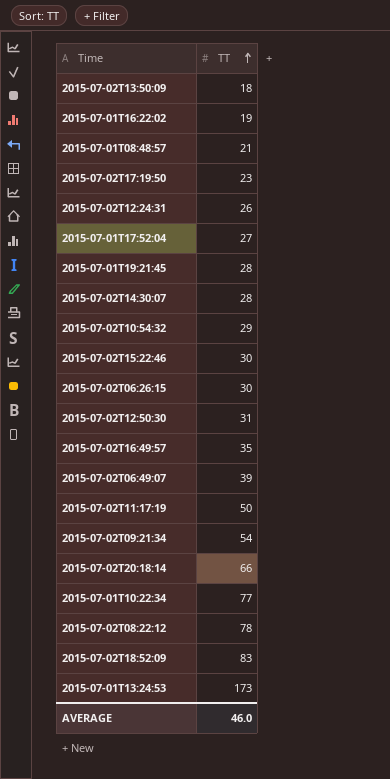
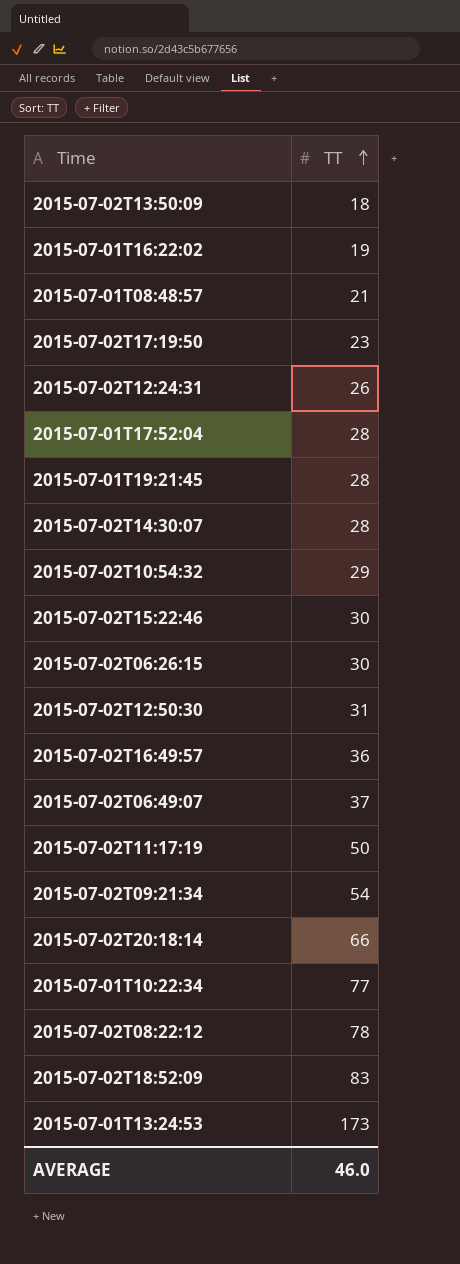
2015-07-01T17:52:04 | TT: 27 -> 28
2015-07-02T16:49:57 | TT: 35 -> 36
2015-07-02T06:49:07 | TT: 39 -> 37

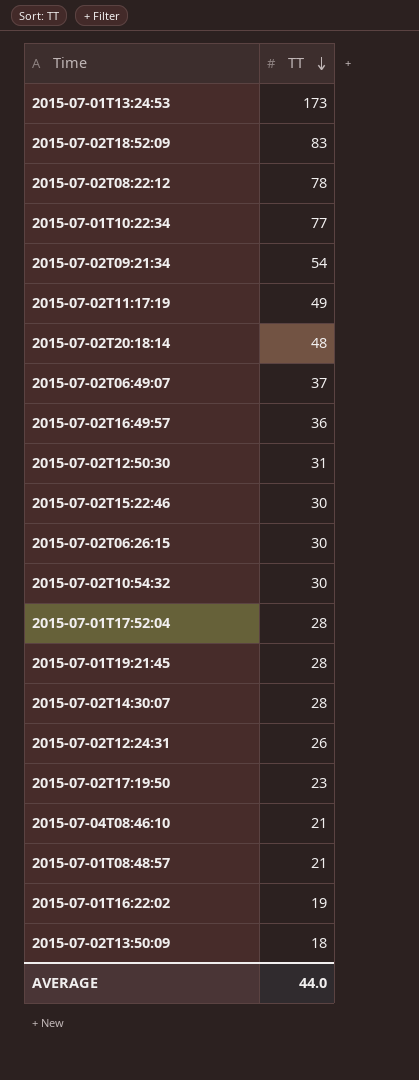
row order: TT ascending -> TT descending
2015-07-02T11:17:19 | TT: 50 -> 49
2015-07-02T20:18:14 | TT: 66 -> 48
2015-07-02T10:54:32 | TT: 29 -> 30
row 2015-07-04T08:46:10: none -> 21
AVERAGE | TT: 46.0 -> 44.0

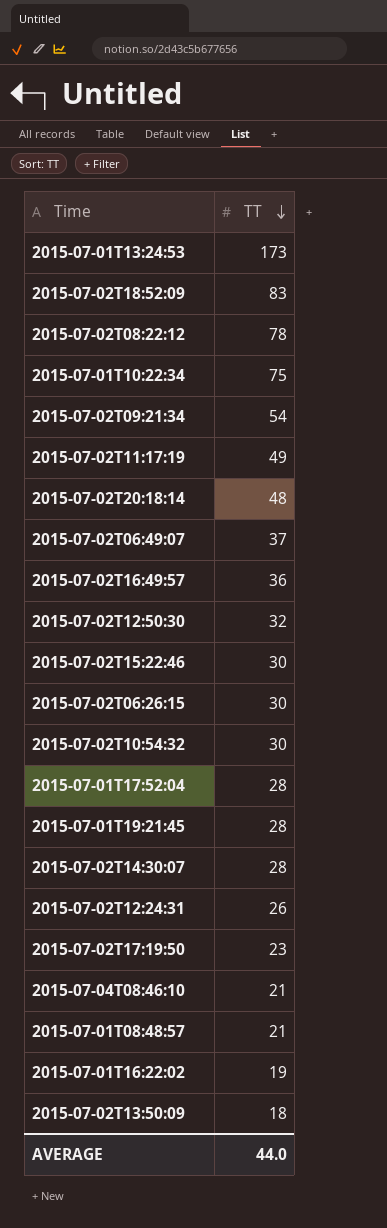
2015-07-01T10:22:34 | TT: 77 -> 75
2015-07-02T12:50:30 | TT: 31 -> 32

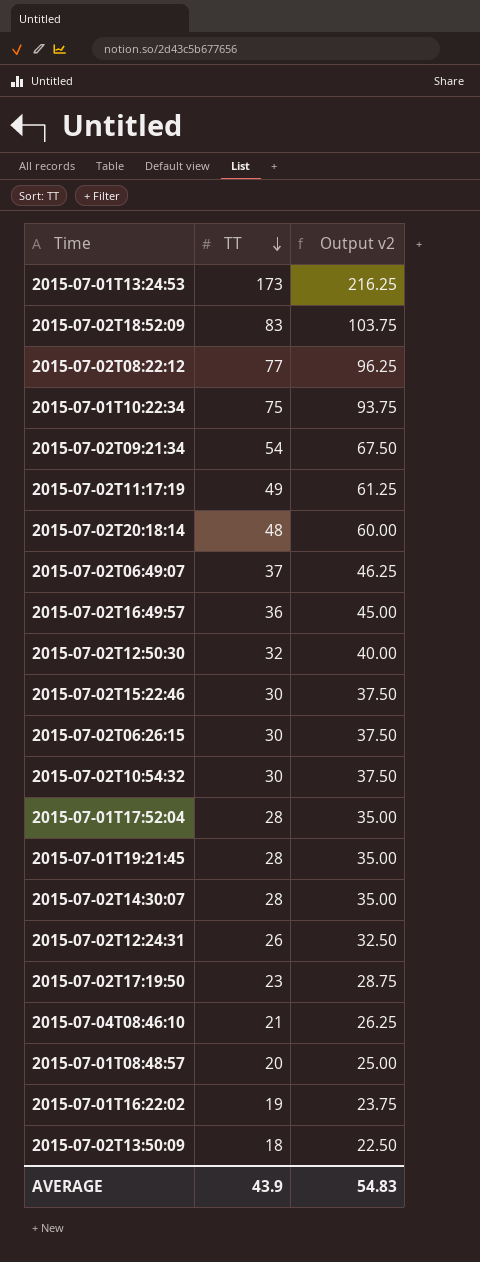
column Output v2 | formula: none -> [TT] * 1.25
2015-07-02T08:22:12 | TT: 78 -> 77
2015-07-01T08:48:57 | TT: 21 -> 20
AVERAGE | TT: 44.0 -> 43.9

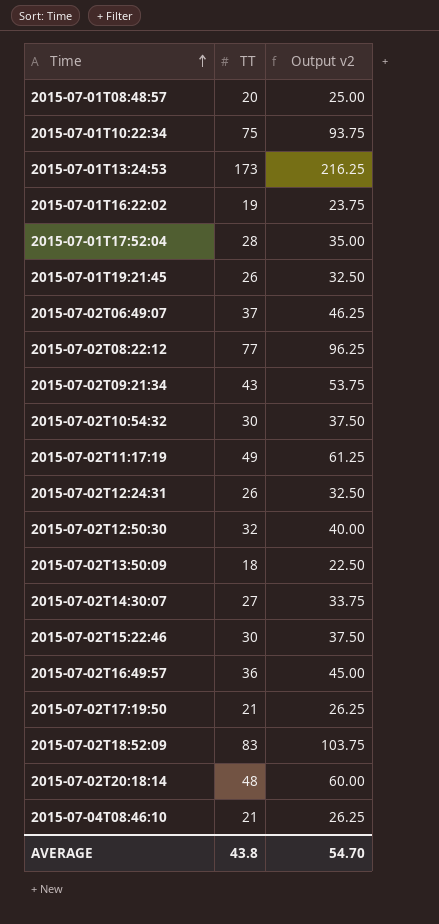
row order: TT descending -> Time ascending
row 2015-07-02T06:26:15: 30 | 37.50 -> none
2015-07-01T19:21:45 | TT: 28 -> 26
2015-07-01T19:21:45 | Output v2: 35.00 -> 32.50
2015-07-02T09:21:34 | TT: 54 -> 43
2015-07-02T09:21:34 | Output v2: 67.50 -> 53.75
2015-07-02T14:30:07 | TT: 28 -> 27
2015-07-02T14:30:07 | Output v2: 35.00 -> 33.75
2015-07-02T17:19:50 | TT: 23 -> 21
2015-07-02T17:19:50 | Output v2: 28.75 -> 26.25
AVERAGE | TT: 43.9 -> 43.8
AVERAGE | Output v2: 54.83 -> 54.70

